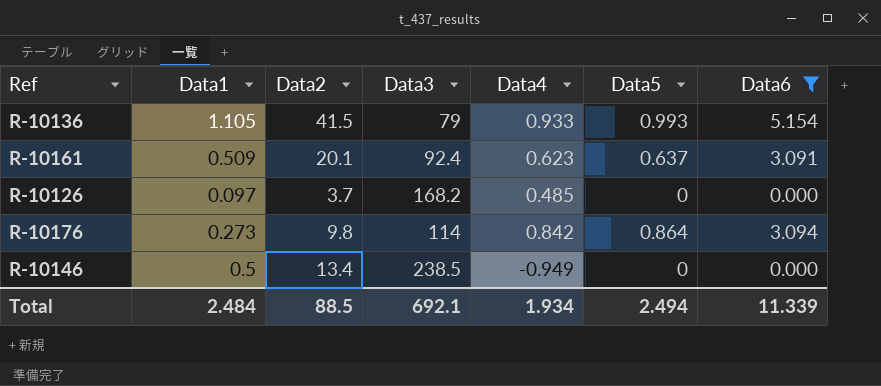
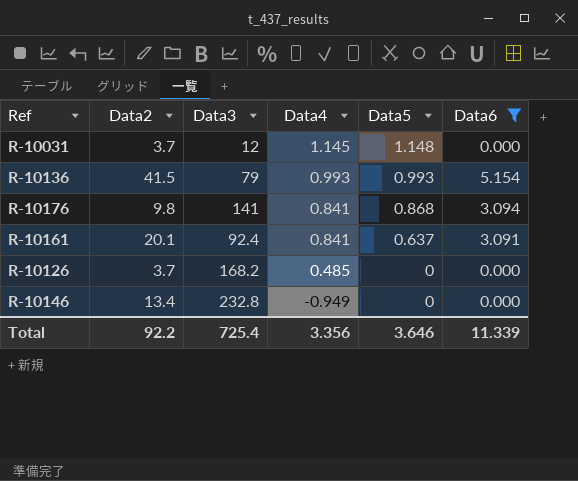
row order: none -> Data4 descending
column Data1 | position: 2 -> none
row R-10031: none -> 3.7 | 12 | 1.145 | 1.148 | 0.000
R-10136 | Data4: 0.933 -> 0.993
R-10176 | Data3: 114 -> 141
R-10176 | Data4: 0.842 -> 0.841
R-10176 | Data5: 0.864 -> 0.868
R-10161 | Data4: 0.623 -> 0.841
R-10146 | Data3: 238.5 -> 232.8
Total | Data2: 88.5 -> 92.2
Total | Data3: 692.1 -> 725.4
Total | Data4: 1.934 -> 3.356
Total | Data5: 2.494 -> 3.646

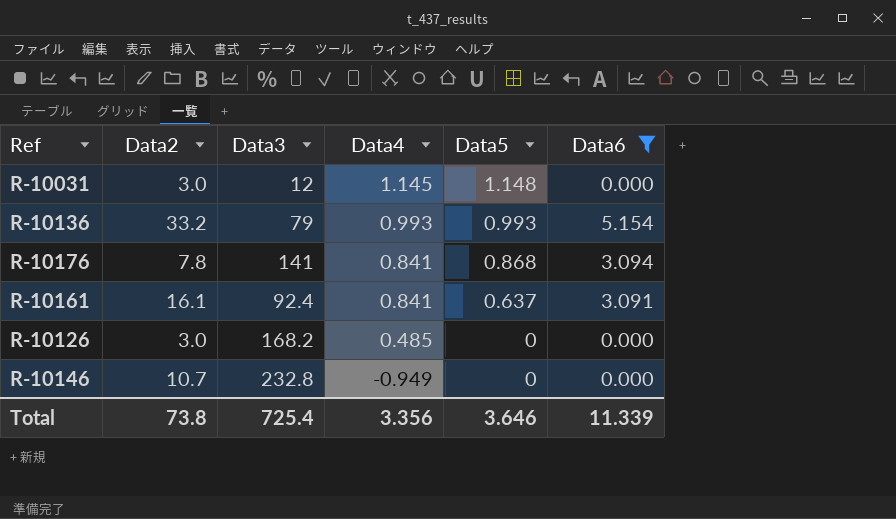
R-10031 | Data2: 3.7 -> 3.0
R-10136 | Data2: 41.5 -> 33.2
R-10176 | Data2: 9.8 -> 7.8
R-10161 | Data2: 20.1 -> 16.1
R-10126 | Data2: 3.7 -> 3.0
R-10146 | Data2: 13.4 -> 10.7
Total | Data2: 92.2 -> 73.8

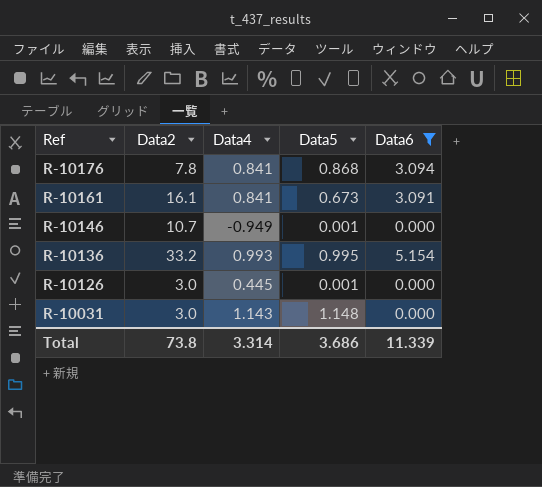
row order: Data4 descending -> Ref descending
column Data3 | position: 3 -> none
R-10161 | Data5: 0.637 -> 0.673
R-10146 | Data5: 0 -> 0.001
R-10136 | Data5: 0.993 -> 0.995
R-10126 | Data4: 0.485 -> 0.445
R-10126 | Data5: 0 -> 0.001
R-10031 | Data4: 1.145 -> 1.143
Total | Data4: 3.356 -> 3.314
Total | Data5: 3.646 -> 3.686

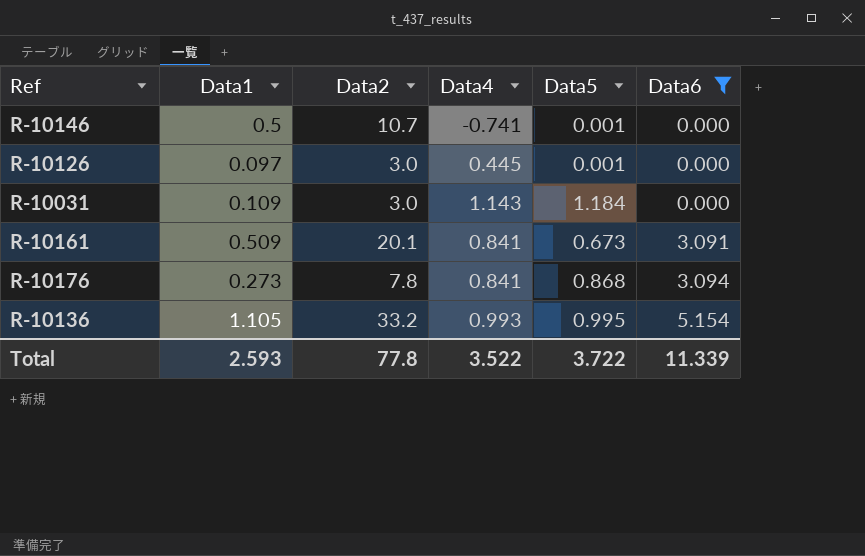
row order: Ref descending -> Data6 ascending
column Data1 | position: none -> 2
R-10146 | Data4: -0.949 -> -0.741
R-10031 | Data5: 1.148 -> 1.184
R-10161 | Data2: 16.1 -> 20.1
Total | Data2: 73.8 -> 77.8
Total | Data4: 3.314 -> 3.522
Total | Data5: 3.686 -> 3.722

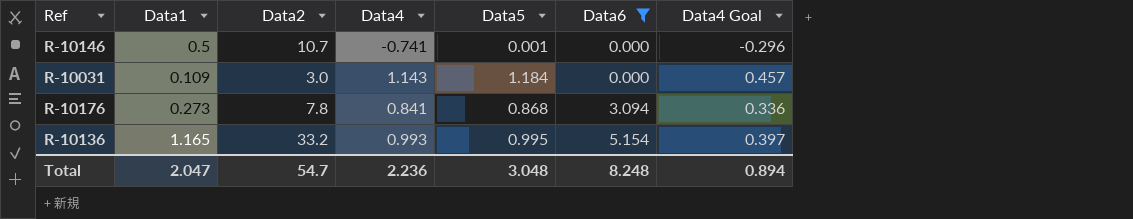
column Data4 Goal | formula: none -> [Data4] * 0.4
row R-10126: 0.097 | 3.0 | 0.445 | 0.001 | 0.000 -> none
row R-10161: 0.509 | 20.1 | 0.841 | 0.673 | 3.091 -> none
R-10136 | Data1: 1.105 -> 1.165
Total | Data1: 2.593 -> 2.047
Total | Data2: 77.8 -> 54.7
Total | Data4: 3.522 -> 2.236
Total | Data5: 3.722 -> 3.048
Total | Data6: 11.339 -> 8.248

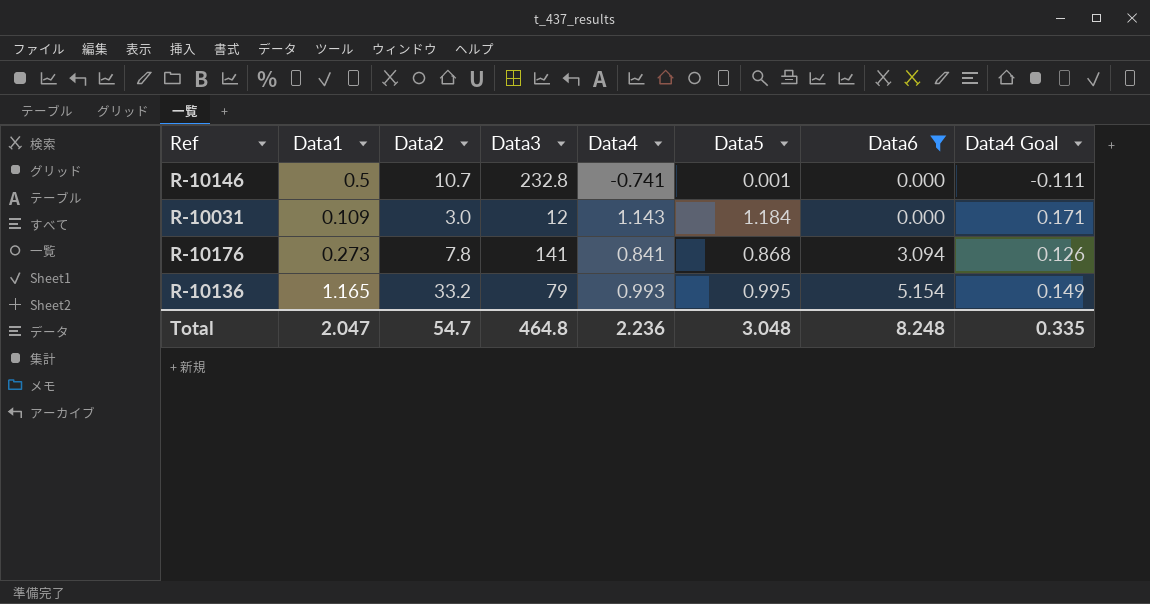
column Data3 | position: none -> 4
column Data4 Goal | formula: [Data4] * 0.4 -> [Data4] * 0.15
Total | Data4 Goal: 0.894 -> 0.335

